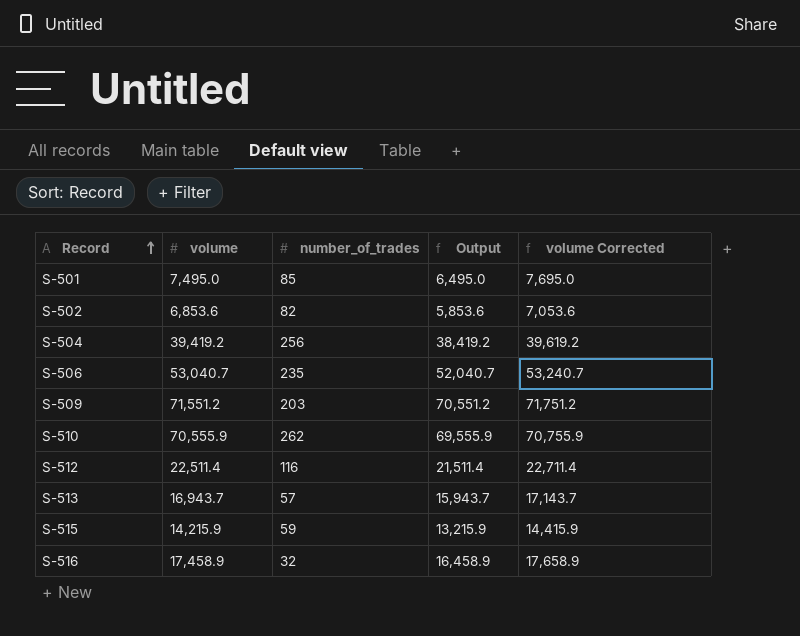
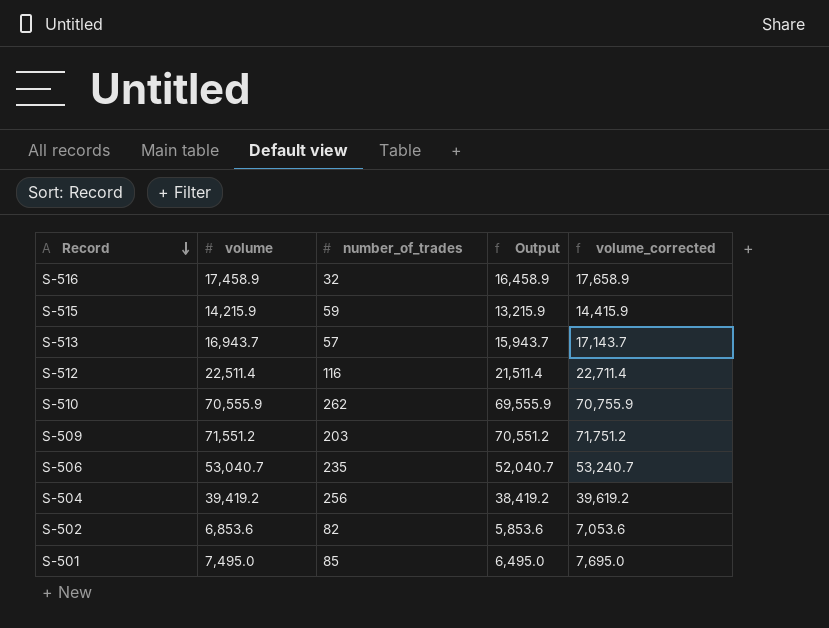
row order: Record ascending -> Record descending
column name: volume Corrected -> volume_corrected

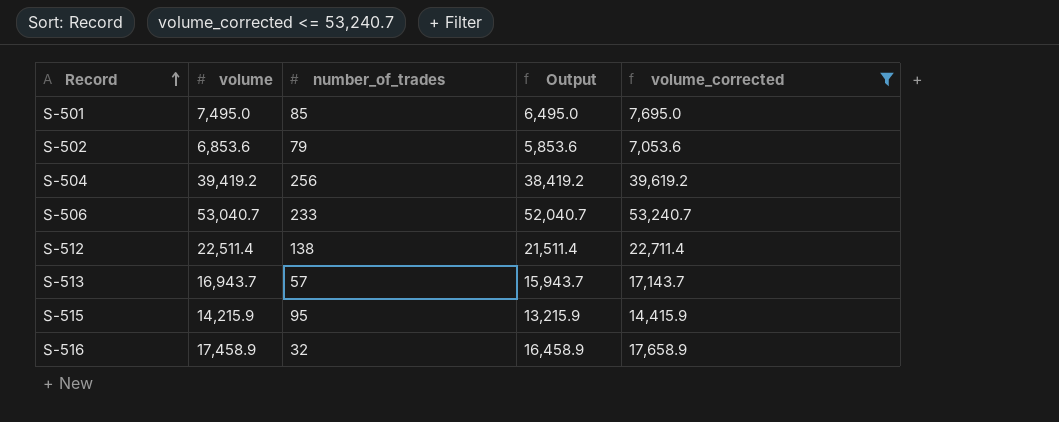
filter: none -> volume_corrected <= 53,240.7
row order: Record descending -> Record ascending
S-502 | number_of_trades: 82 -> 79
S-506 | number_of_trades: 235 -> 233
S-512 | number_of_trades: 116 -> 138
S-515 | number_of_trades: 59 -> 95

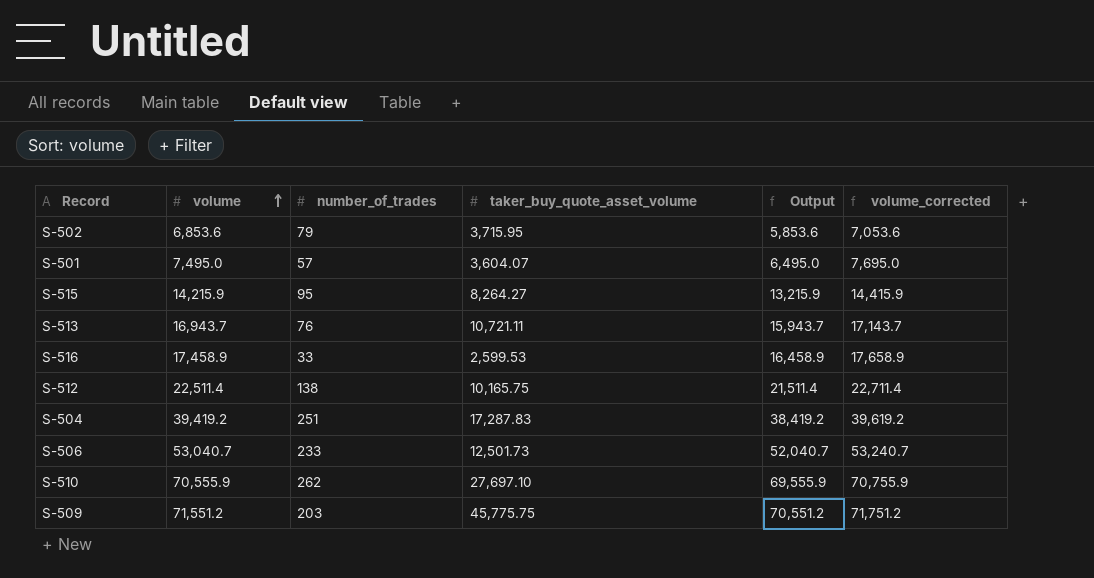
filter: volume_corrected <= 53,240.7 -> none
row order: Record ascending -> volume ascending
column taker_buy_quote_asset_volume | position: none -> 4
S-501 | number_of_trades: 85 -> 57
S-513 | number_of_trades: 57 -> 76
S-516 | number_of_trades: 32 -> 33
S-504 | number_of_trades: 256 -> 251

